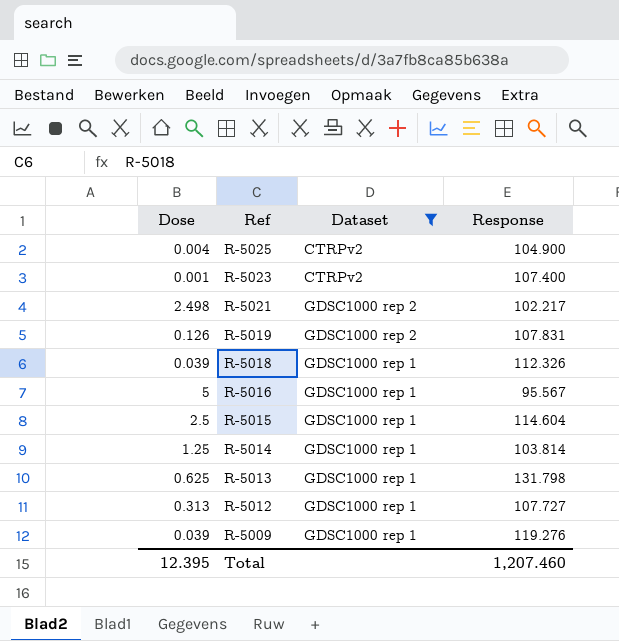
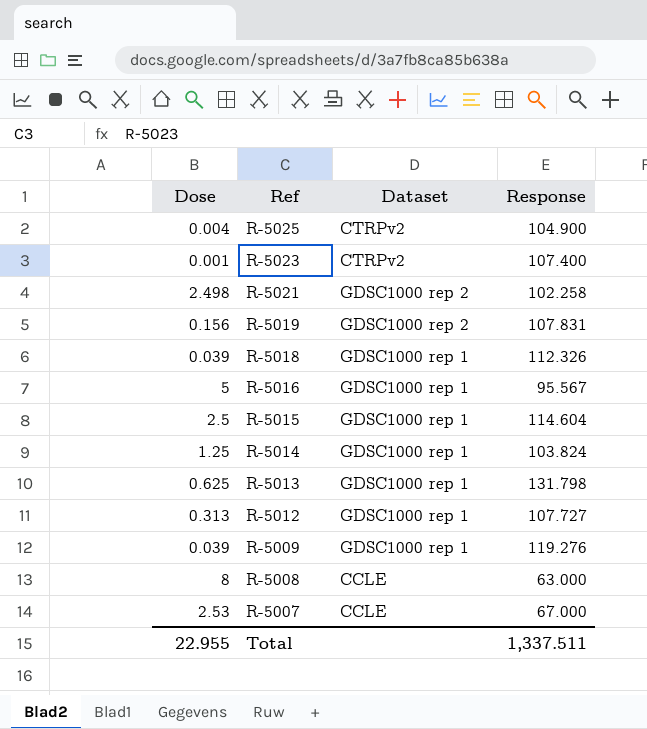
filter: Dataset != CCLE -> none
R-5021 | Response: 102.217 -> 102.258
R-5019 | Dose: 0.126 -> 0.156
R-5014 | Response: 103.814 -> 103.824
Total | Dose: 12.395 -> 22.955
Total | Response: 1,207.460 -> 1,337.511

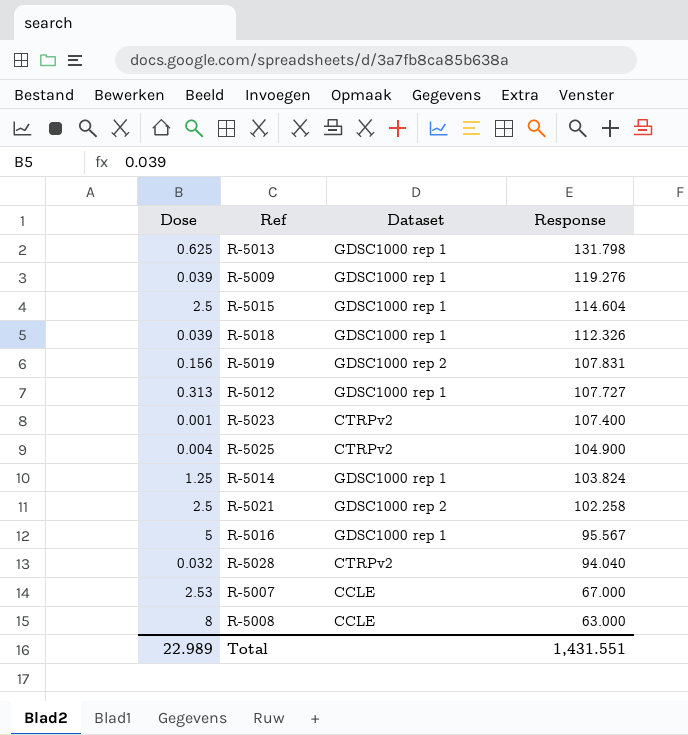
row order: Ref descending -> Response descending
R-5021 | Dose: 2.498 -> 2.5
row R-5028: none -> 0.032 | CTRPv2 | 94.040
Total | Dose: 22.955 -> 22.989
Total | Response: 1,337.511 -> 1,431.551

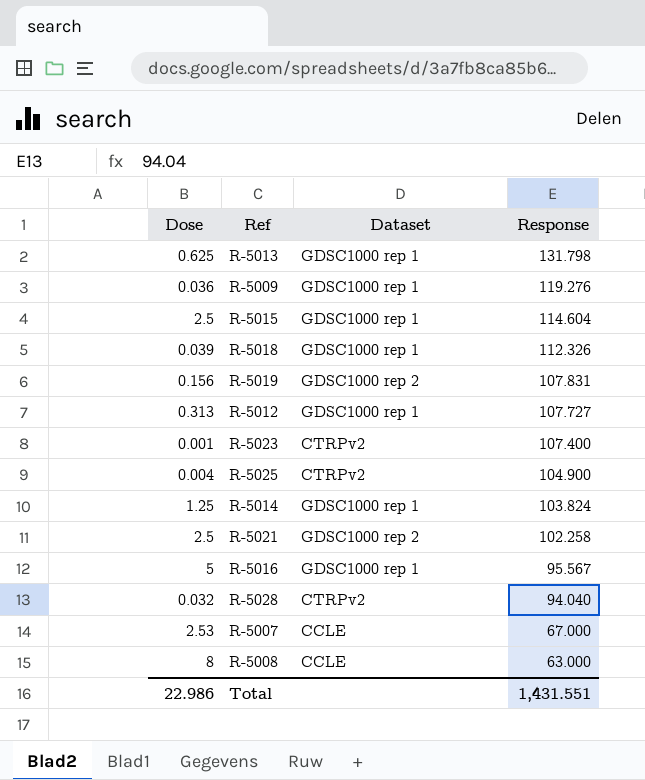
R-5009 | Dose: 0.039 -> 0.036
Total | Dose: 22.989 -> 22.986

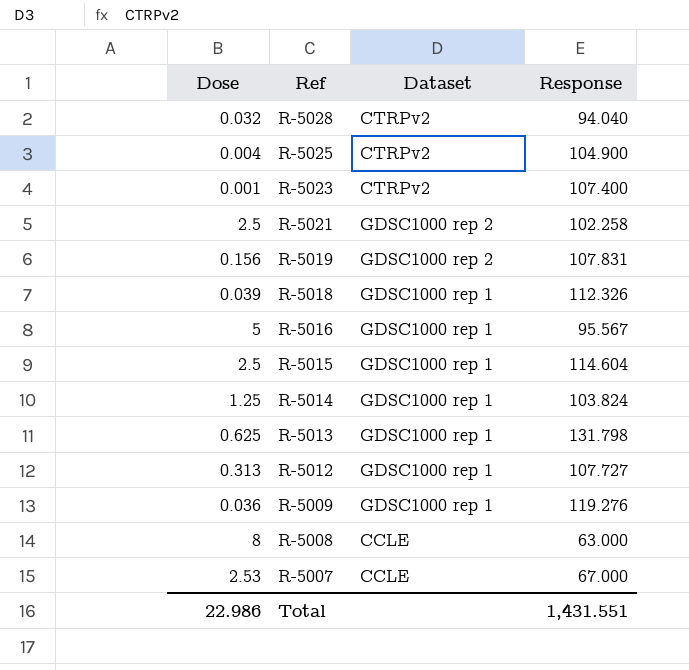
row order: Response descending -> Ref descending

